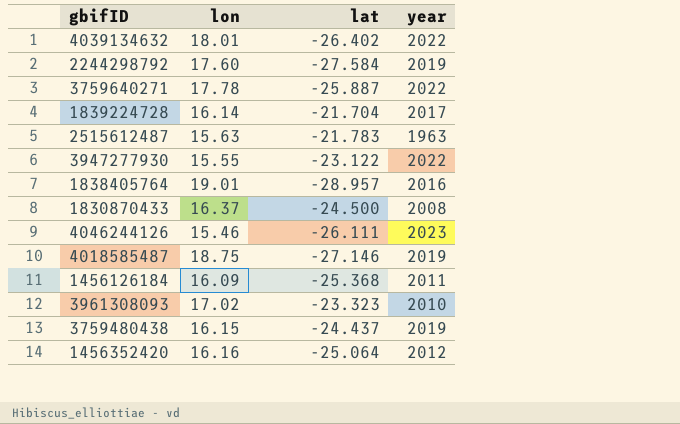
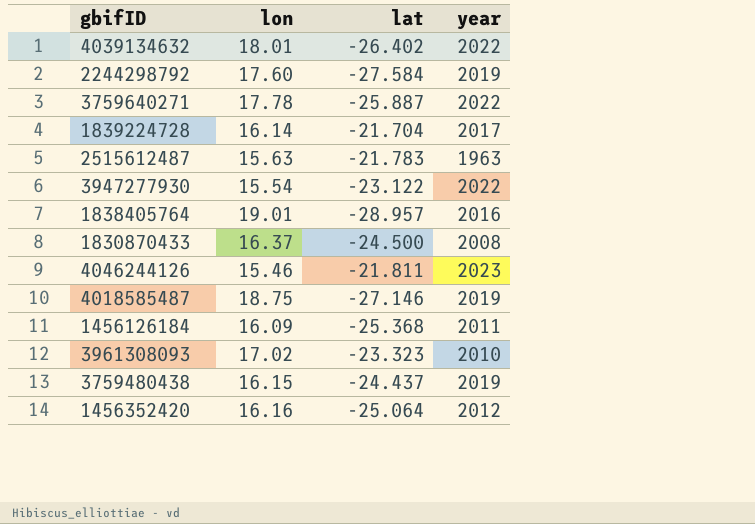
3947277930 | lon: 15.55 -> 15.54
4046244126 | lat: -26.111 -> -21.811

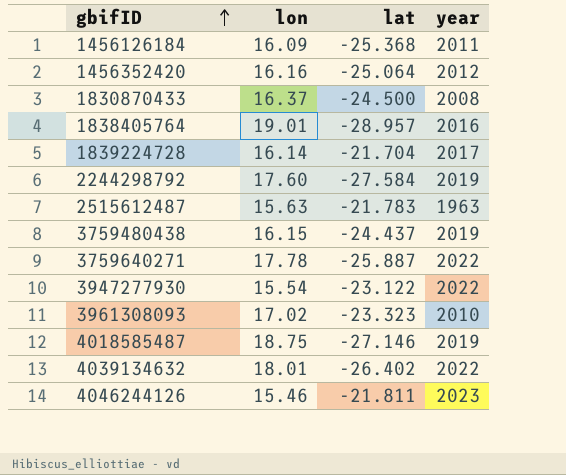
row order: none -> gbifID ascending

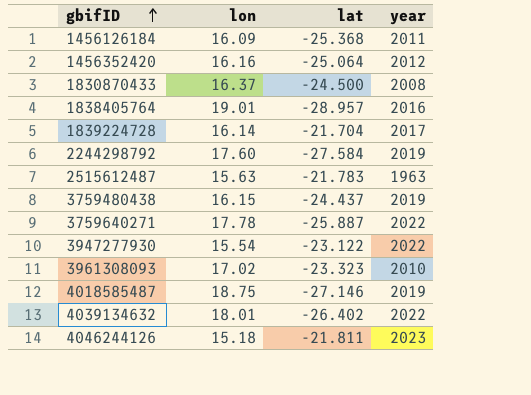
4046244126 | lon: 15.46 -> 15.18

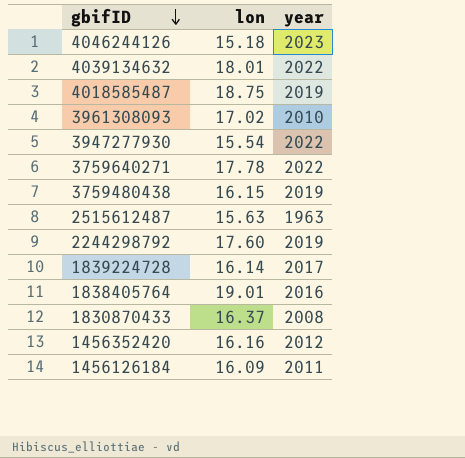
row order: gbifID ascending -> gbifID descending
column lat | position: 3 -> none

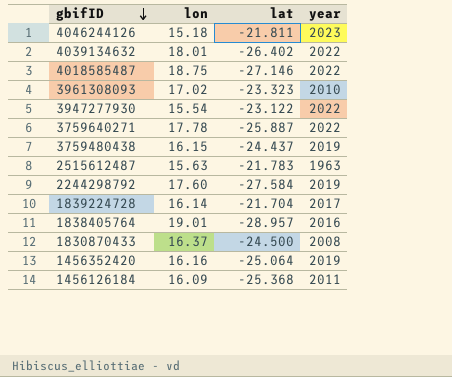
column lat | position: none -> 3
4018585487 | year: 2019 -> 2022
1456352420 | year: 2012 -> 2019

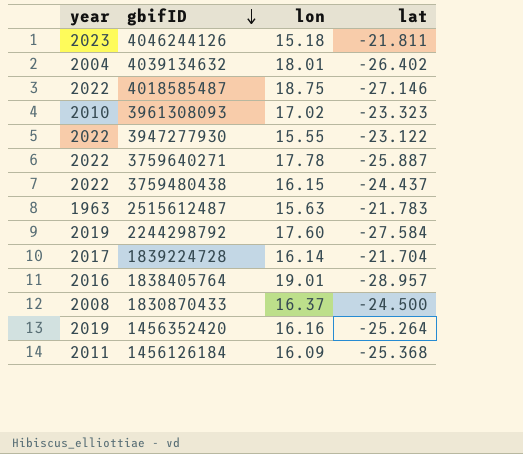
column year | position: 4 -> 1
4039134632 | year: 2022 -> 2004
3947277930 | lon: 15.54 -> 15.55
3759480438 | year: 2019 -> 2022
1456352420 | lat: -25.064 -> -25.264

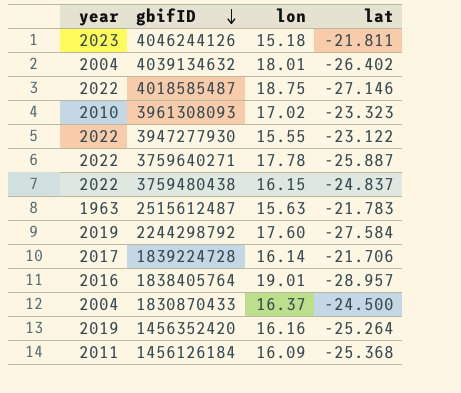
3759480438 | lat: -24.437 -> -24.837
1839224728 | lat: -21.704 -> -21.706
1830870433 | year: 2008 -> 2004

